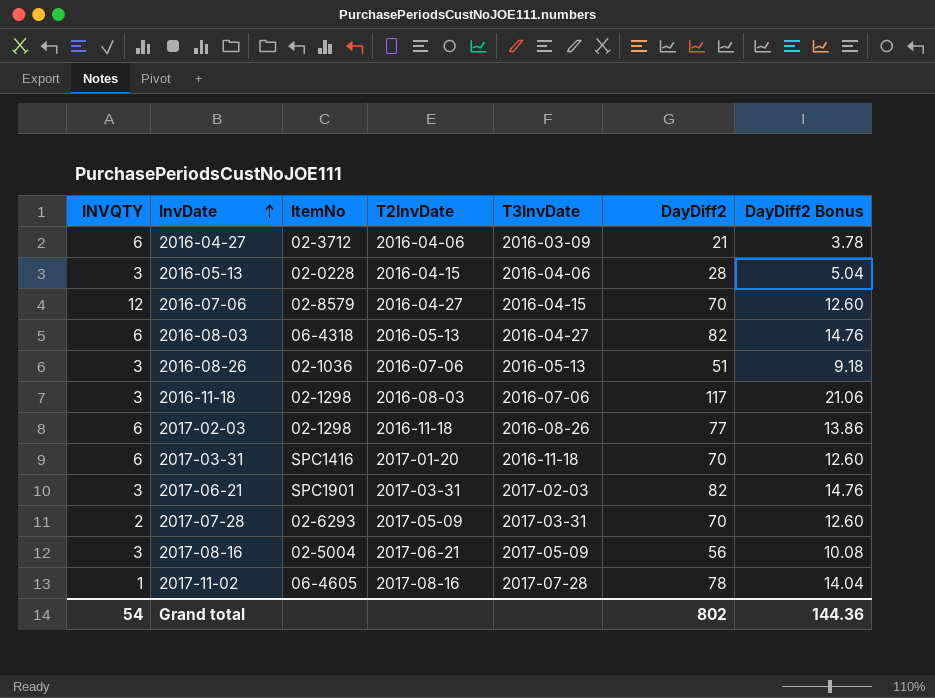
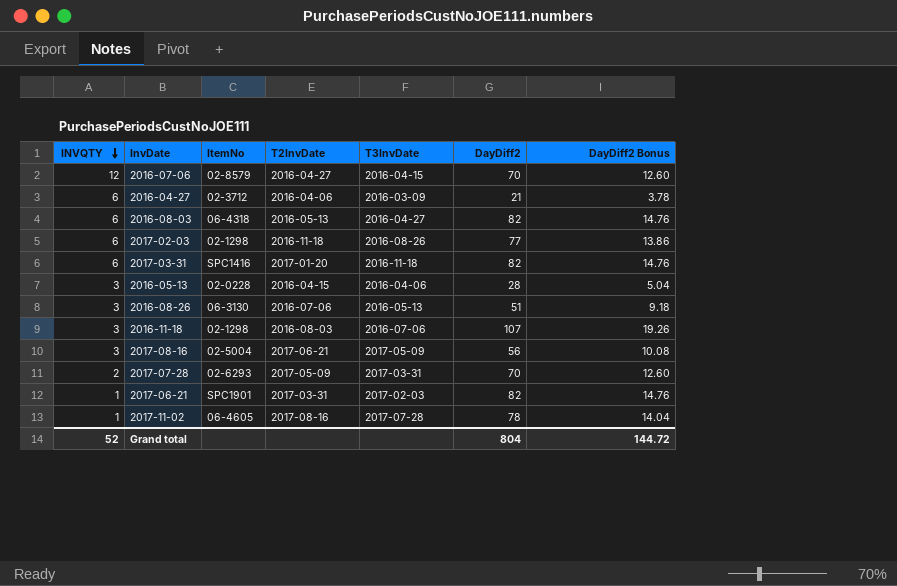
row order: InvDate ascending -> INVQTY descending
2017-03-31 | DayDiff2: 70 -> 82
2017-03-31 | DayDiff2 Bonus: 12.60 -> 14.76
2016-08-26 | ItemNo: 02-1036 -> 06-3130
2016-11-18 | DayDiff2: 117 -> 107
2016-11-18 | DayDiff2 Bonus: 21.06 -> 19.26
2017-06-21 | INVQTY: 3 -> 1
Grand total | INVQTY: 54 -> 52
Grand total | DayDiff2: 802 -> 804
Grand total | DayDiff2 Bonus: 144.36 -> 144.72

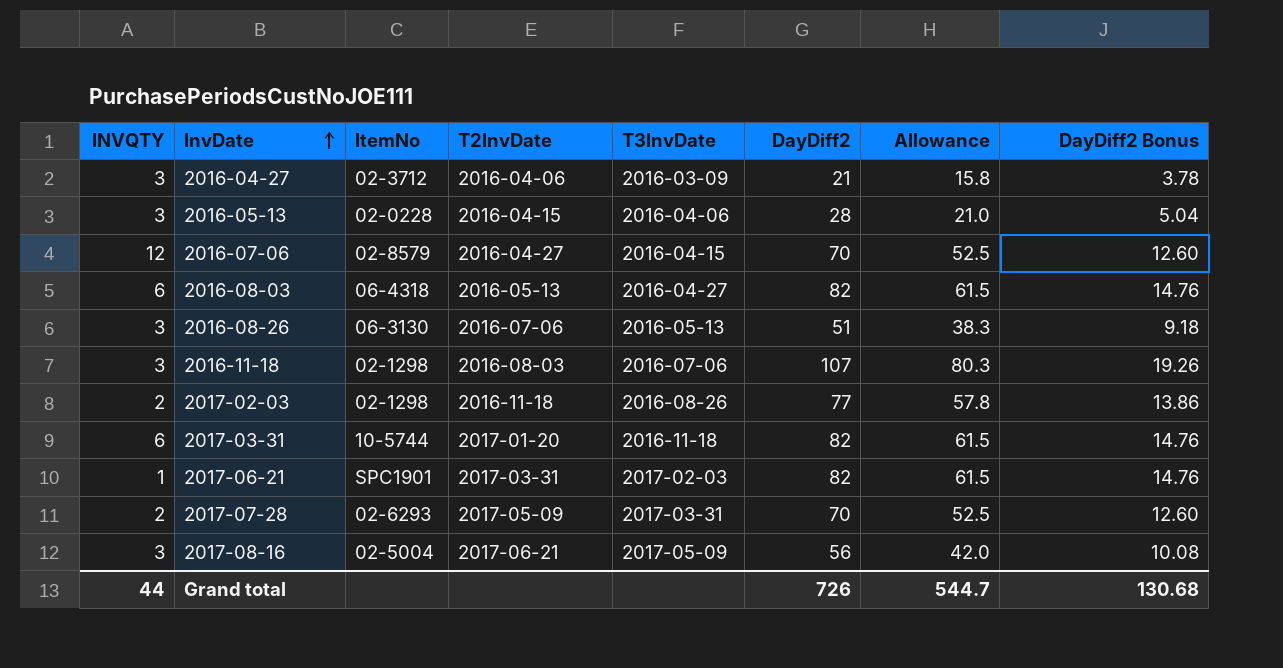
row order: INVQTY descending -> InvDate ascending
column Allowance | formula: none -> [DayDiff2] * 0.75
row 2017-11-02: 1 | 06-4605 | 2017-08-16 | 2017-07-28 | 78 | 14.04 -> none
2016-04-27 | INVQTY: 6 -> 3
2017-02-03 | INVQTY: 6 -> 2
2017-03-31 | ItemNo: SPC1416 -> 10-5744
Grand total | INVQTY: 52 -> 44
Grand total | DayDiff2: 804 -> 726
Grand total | DayDiff2 Bonus: 144.72 -> 130.68

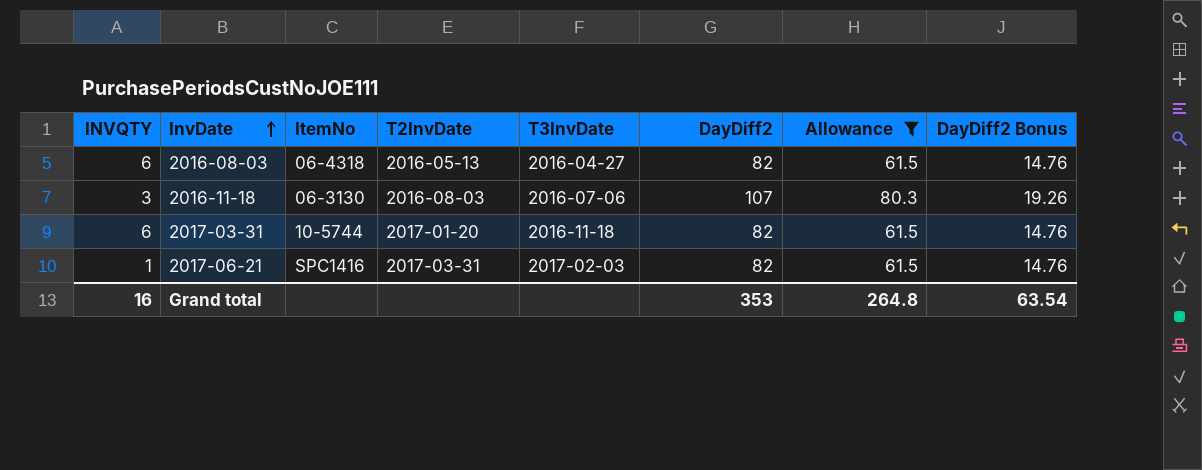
filter: none -> Allowance >= 61.5
2016-11-18 | ItemNo: 02-1298 -> 06-3130
2017-06-21 | ItemNo: SPC1901 -> SPC1416
Grand total | INVQTY: 44 -> 16
Grand total | DayDiff2: 726 -> 353
Grand total | Allowance: 544.7 -> 264.8
Grand total | DayDiff2 Bonus: 130.68 -> 63.54

